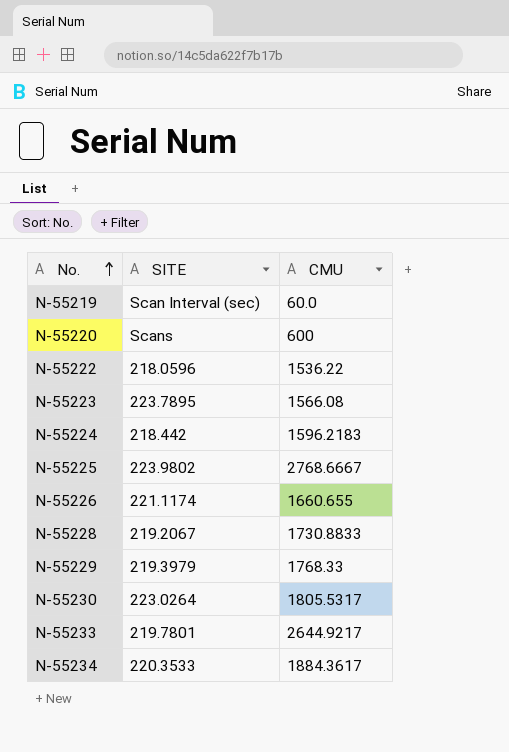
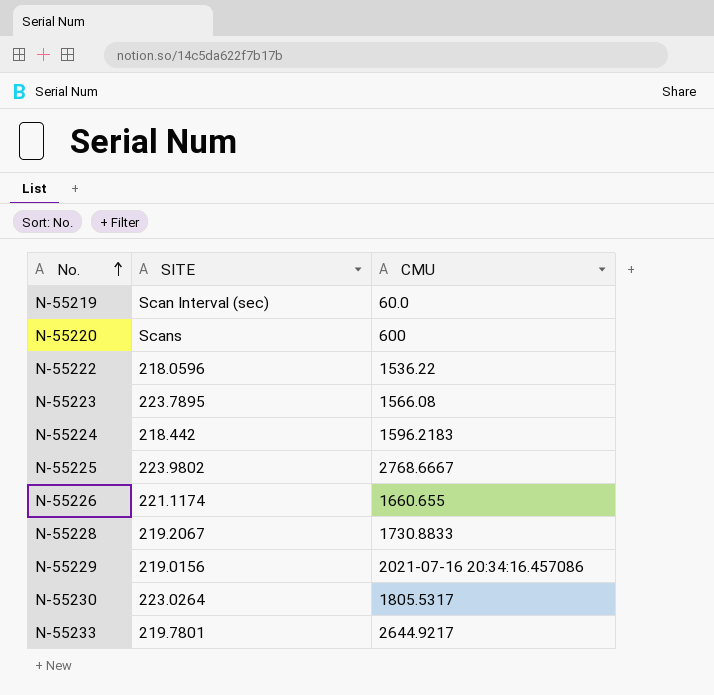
row N-55234: 220.3533 | 1884.3617 -> none
N-55229 | SITE: 219.3979 -> 219.0156
N-55229 | CMU: 1768.33 -> 2021-07-16 20:34:16.457086

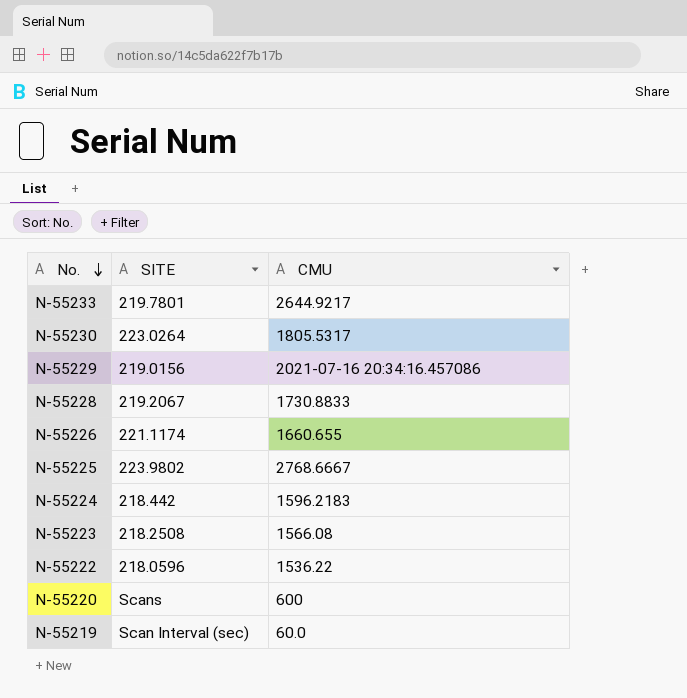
row order: No. ascending -> No. descending
N-55223 | SITE: 223.7895 -> 218.2508

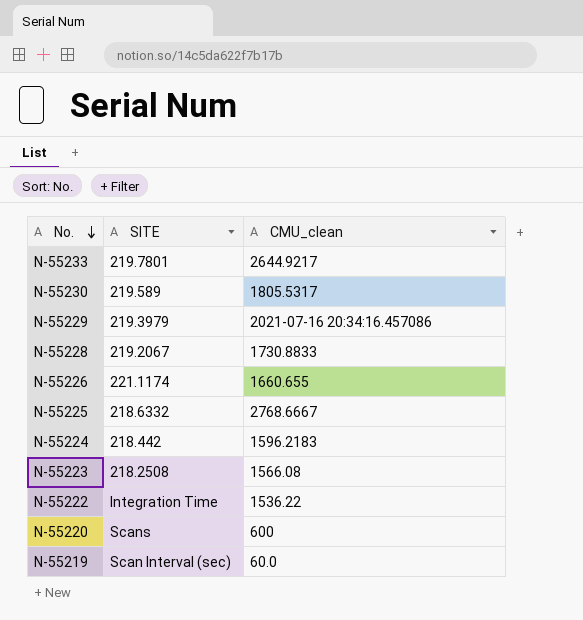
column name: CMU -> CMU_clean
N-55230 | SITE: 223.0264 -> 219.589
N-55229 | SITE: 219.0156 -> 219.3979
N-55225 | SITE: 223.9802 -> 218.6332
N-55222 | SITE: 218.0596 -> Integration Time

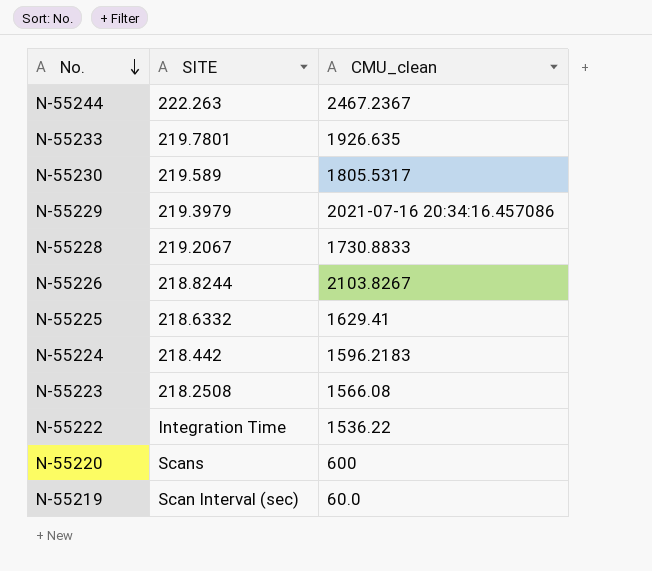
row N-55244: none -> 222.263 | 2467.2367
N-55233 | CMU_clean: 2644.9217 -> 1926.635
N-55226 | SITE: 221.1174 -> 218.8244
N-55226 | CMU_clean: 1660.655 -> 2103.8267
N-55225 | CMU_clean: 2768.6667 -> 1629.41

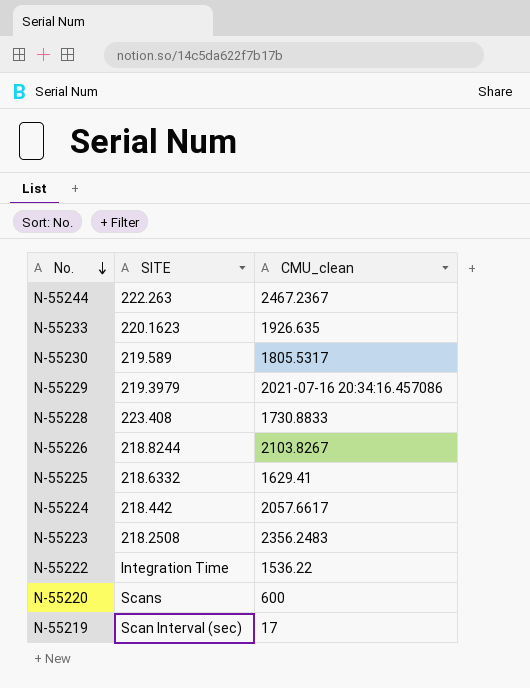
N-55233 | SITE: 219.7801 -> 220.1623
N-55228 | SITE: 219.2067 -> 223.408
N-55224 | CMU_clean: 1596.2183 -> 2057.6617
N-55223 | CMU_clean: 1566.08 -> 2356.2483
N-55219 | CMU_clean: 60.0 -> 17

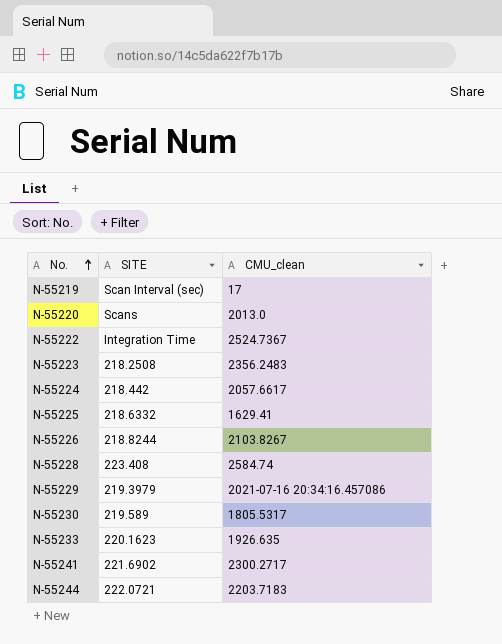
row order: No. descending -> No. ascending
N-55220 | CMU_clean: 600 -> 2013.0
N-55222 | CMU_clean: 1536.22 -> 2524.7367
N-55228 | CMU_clean: 1730.8833 -> 2584.74
row N-55241: none -> 221.6902 | 2300.2717
N-55244 | SITE: 222.263 -> 222.0721
N-55244 | CMU_clean: 2467.2367 -> 2203.7183

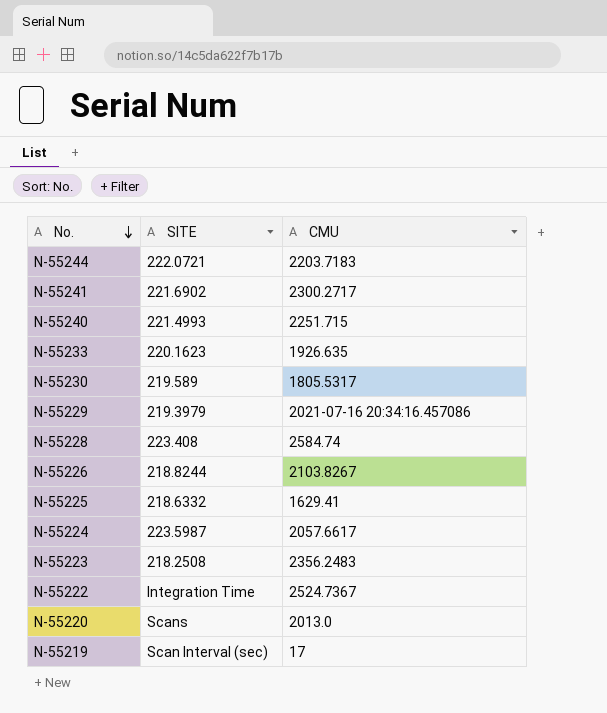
row order: No. ascending -> No. descending
column name: CMU_clean -> CMU
row N-55240: none -> 221.4993 | 2251.715
N-55224 | SITE: 218.442 -> 223.5987

